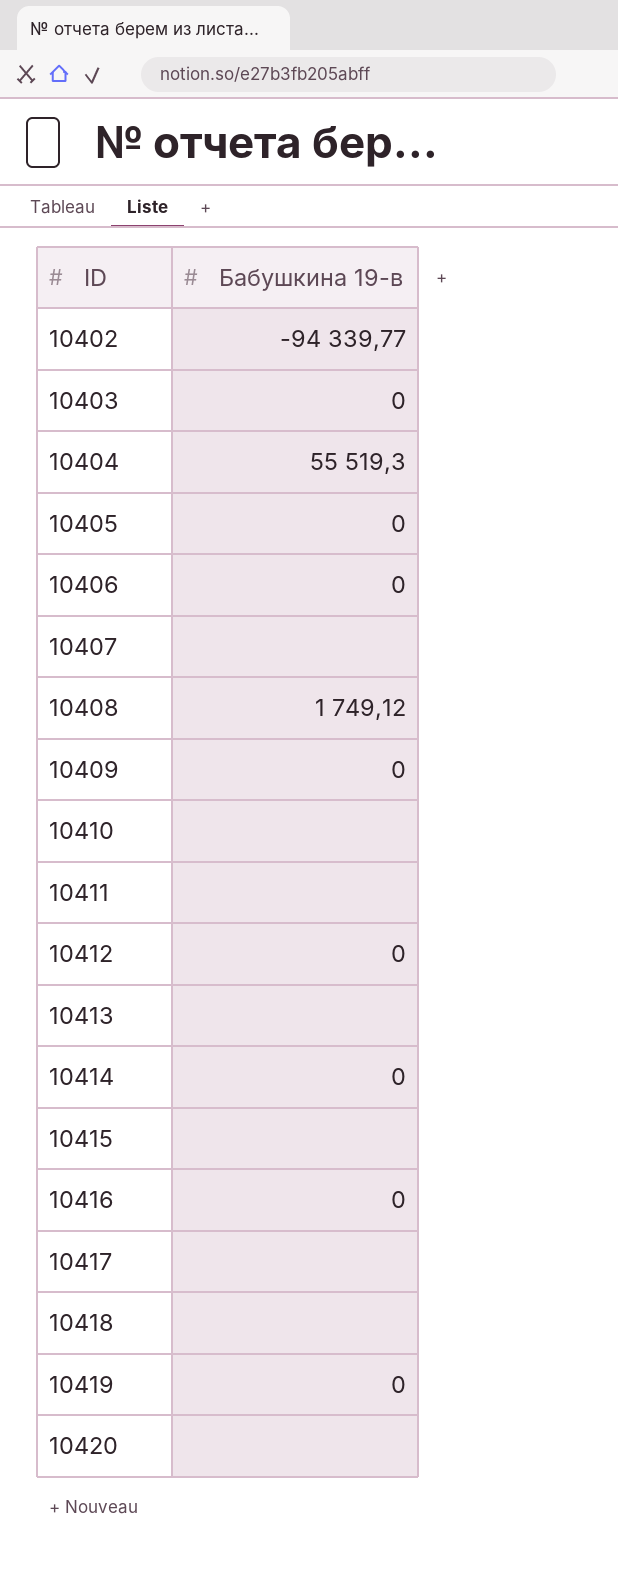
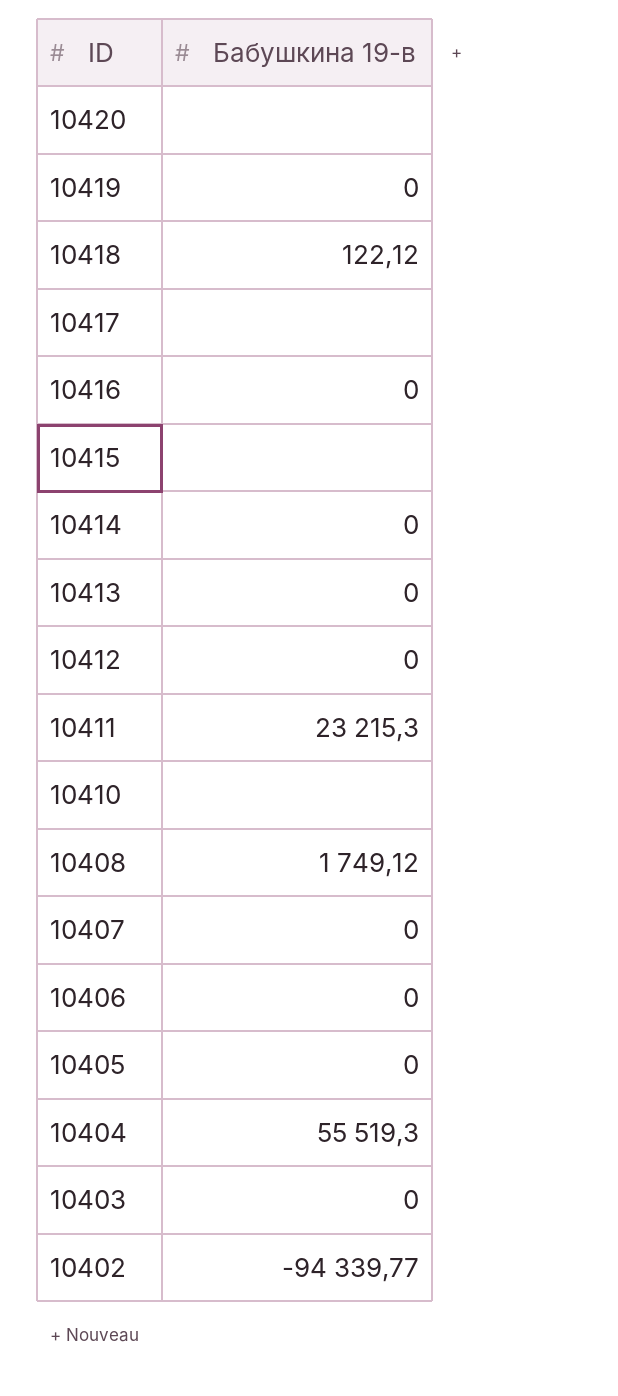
row order: ID ascending -> ID descending
row 10409: 0 -> none
10418 | Бабушкина 19-в: none -> 122,12
10413 | Бабушкина 19-в: none -> 0
10411 | Бабушкина 19-в: none -> 23 215,3
10407 | Бабушкина 19-в: none -> 0

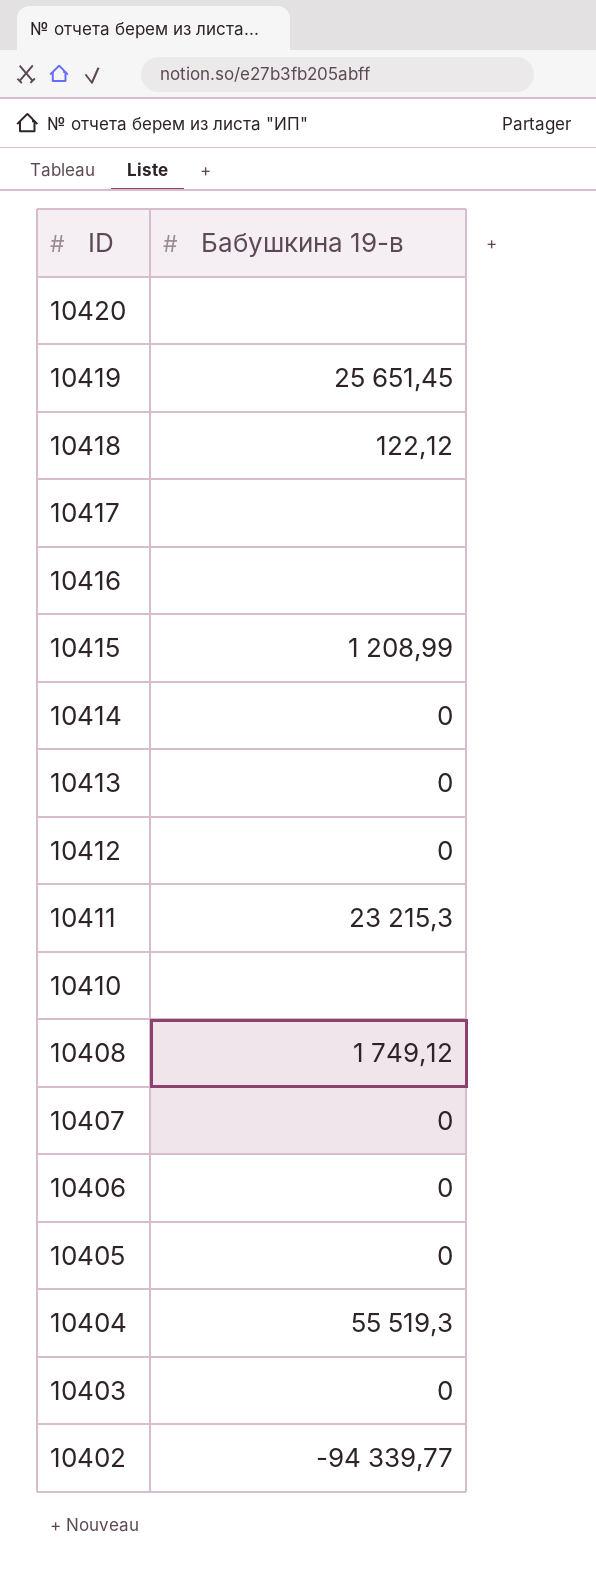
10419 | Бабушкина 19-в: 0 -> 25 651,45
10416 | Бабушкина 19-в: 0 -> none
10415 | Бабушкина 19-в: none -> 1 208,99

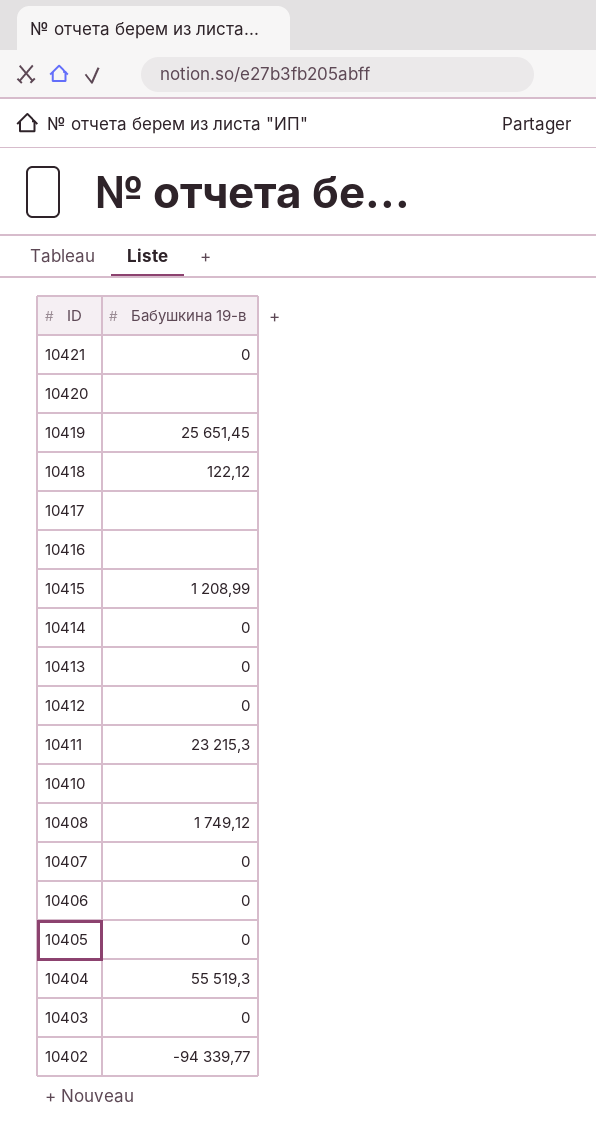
row 10421: none -> 0

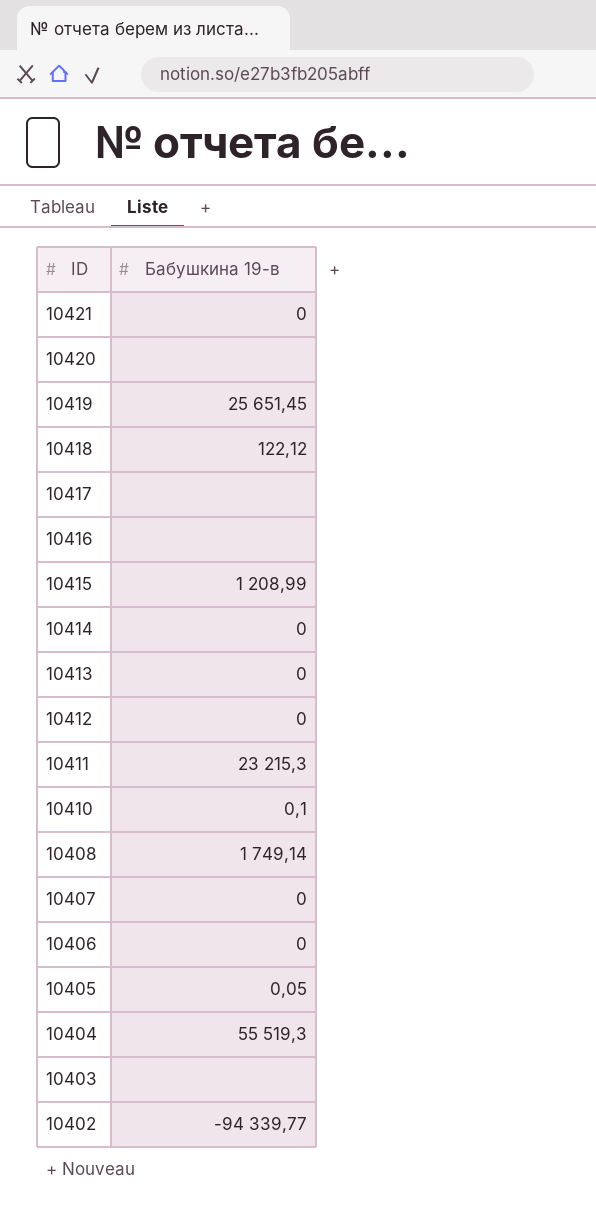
10410 | Бабушкина 19-в: none -> 0,1
10408 | Бабушкина 19-в: 1 749,12 -> 1 749,14
10405 | Бабушкина 19-в: 0 -> 0,05
10403 | Бабушкина 19-в: 0 -> none

